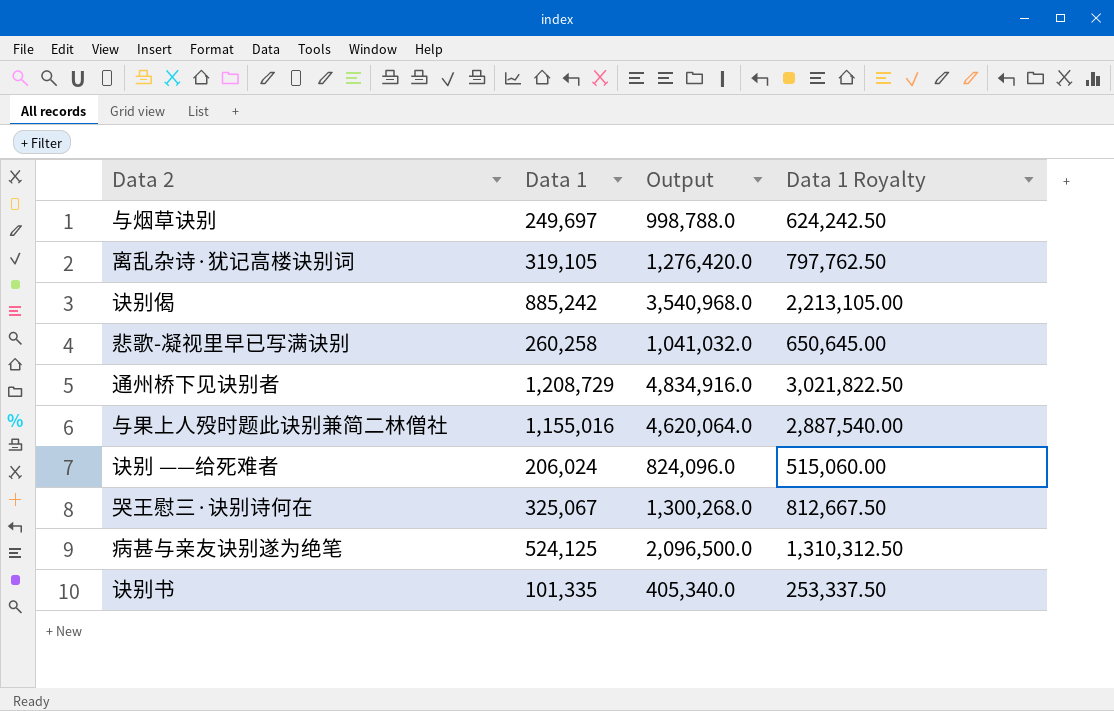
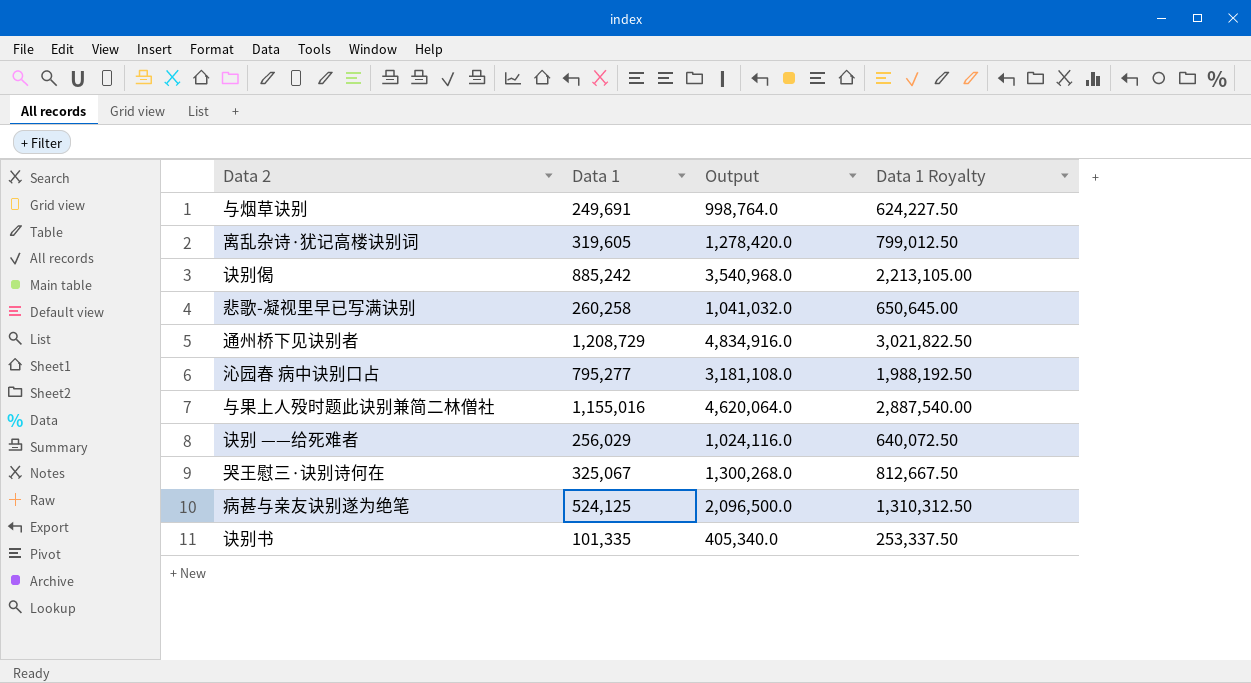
与烟草诀别 | Data 1: 249,697 -> 249,691
与烟草诀别 | Output: 998,788.0 -> 998,764.0
与烟草诀别 | Data 1 Royalty: 624,242.50 -> 624,227.50
离乱杂诗·犹记高楼诀别词 | Data 1: 319,105 -> 319,605
离乱杂诗·犹记高楼诀别词 | Output: 1,276,420.0 -> 1,278,420.0
离乱杂诗·犹记高楼诀别词 | Data 1 Royalty: 797,762.50 -> 799,012.50
row 沁园春 病中诀别口占: none -> 795,277 | 3,181,108.0 | 1,988,192.50
诀别 ——给死难者 | Data 1: 206,024 -> 256,029
诀别 ——给死难者 | Output: 824,096.0 -> 1,024,116.0
诀别 ——给死难者 | Data 1 Royalty: 515,060.00 -> 640,072.50

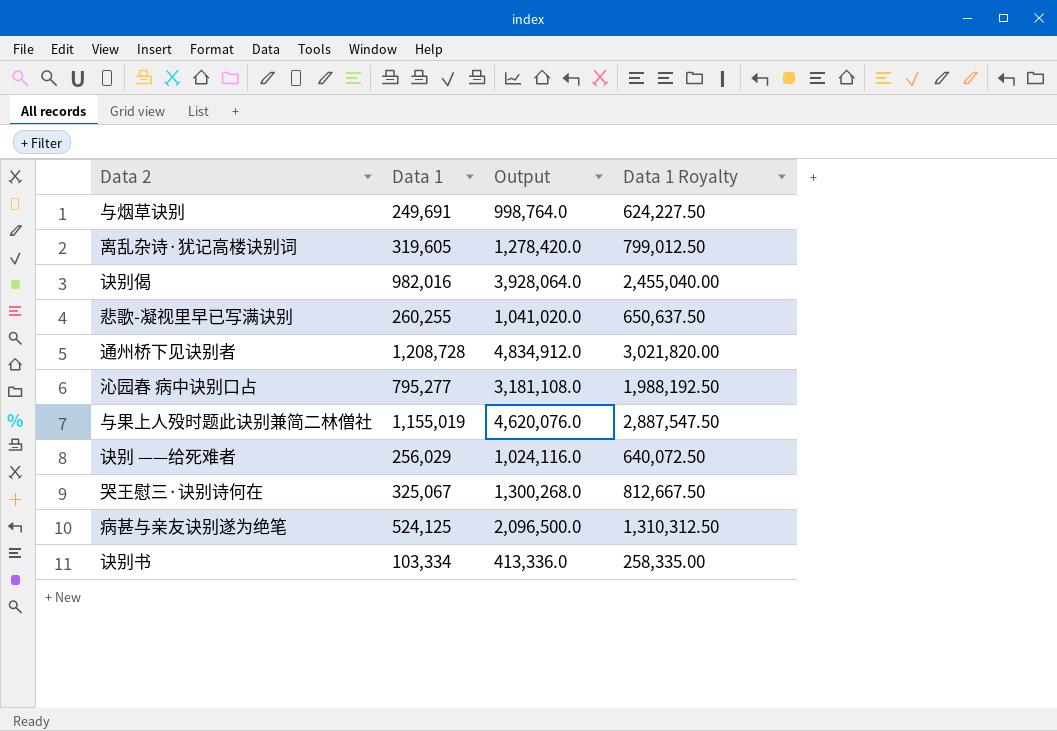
诀别偈 | Data 1: 885,242 -> 982,016
诀别偈 | Output: 3,540,968.0 -> 3,928,064.0
诀别偈 | Data 1 Royalty: 2,213,105.00 -> 2,455,040.00
悲歌-凝视里早已写满诀别 | Data 1: 260,258 -> 260,255
悲歌-凝视里早已写满诀别 | Output: 1,041,032.0 -> 1,041,020.0
悲歌-凝视里早已写满诀别 | Data 1 Royalty: 650,645.00 -> 650,637.50
通州桥下见诀别者 | Data 1: 1,208,729 -> 1,208,728
通州桥下见诀别者 | Output: 4,834,916.0 -> 4,834,912.0
通州桥下见诀别者 | Data 1 Royalty: 3,021,822.50 -> 3,021,820.00
与果上人殁时题此诀别兼简二林僧社 | Data 1: 1,155,016 -> 1,155,019
与果上人殁时题此诀别兼简二林僧社 | Output: 4,620,064.0 -> 4,620,076.0
与果上人殁时题此诀别兼简二林僧社 | Data 1 Royalty: 2,887,540.00 -> 2,887,547.50
诀别书 | Data 1: 101,335 -> 103,334
诀别书 | Output: 405,340.0 -> 413,336.0
诀别书 | Data 1 Royalty: 253,337.50 -> 258,335.00

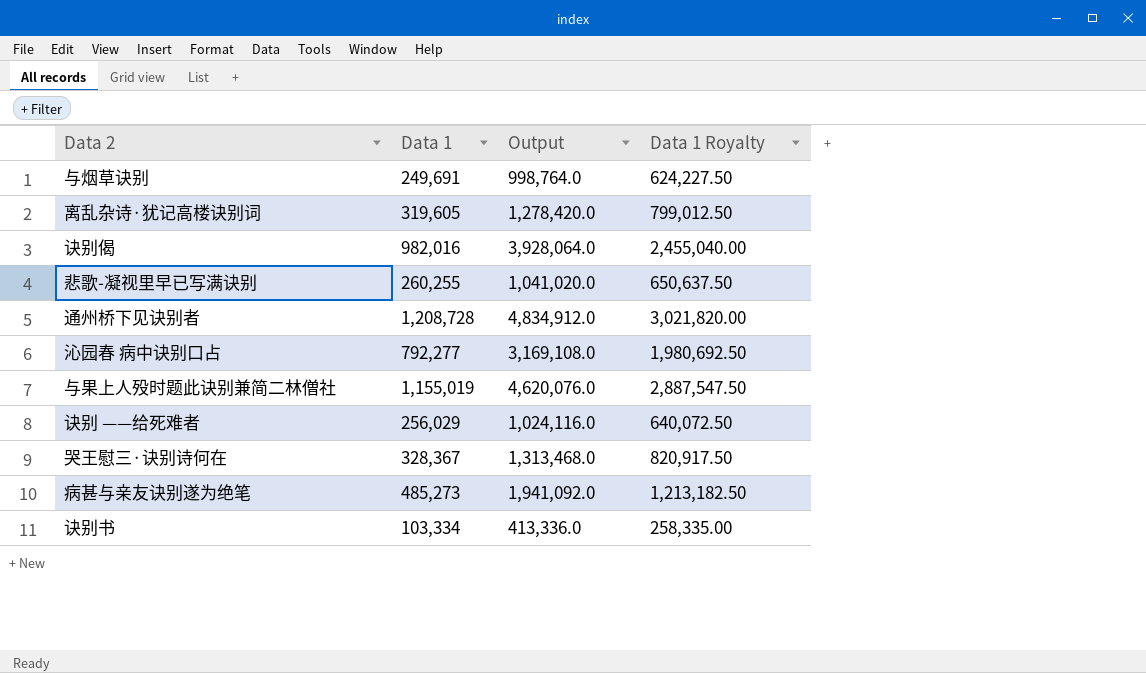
沁园春 病中诀别口占 | Data 1: 795,277 -> 792,277
沁园春 病中诀别口占 | Output: 3,181,108.0 -> 3,169,108.0
沁园春 病中诀别口占 | Data 1 Royalty: 1,988,192.50 -> 1,980,692.50
哭王慰三·诀别诗何在 | Data 1: 325,067 -> 328,367
哭王慰三·诀别诗何在 | Output: 1,300,268.0 -> 1,313,468.0
哭王慰三·诀别诗何在 | Data 1 Royalty: 812,667.50 -> 820,917.50
病甚与亲友诀别遂为绝笔 | Data 1: 524,125 -> 485,273
病甚与亲友诀别遂为绝笔 | Output: 2,096,500.0 -> 1,941,092.0
病甚与亲友诀别遂为绝笔 | Data 1 Royalty: 1,310,312.50 -> 1,213,182.50

